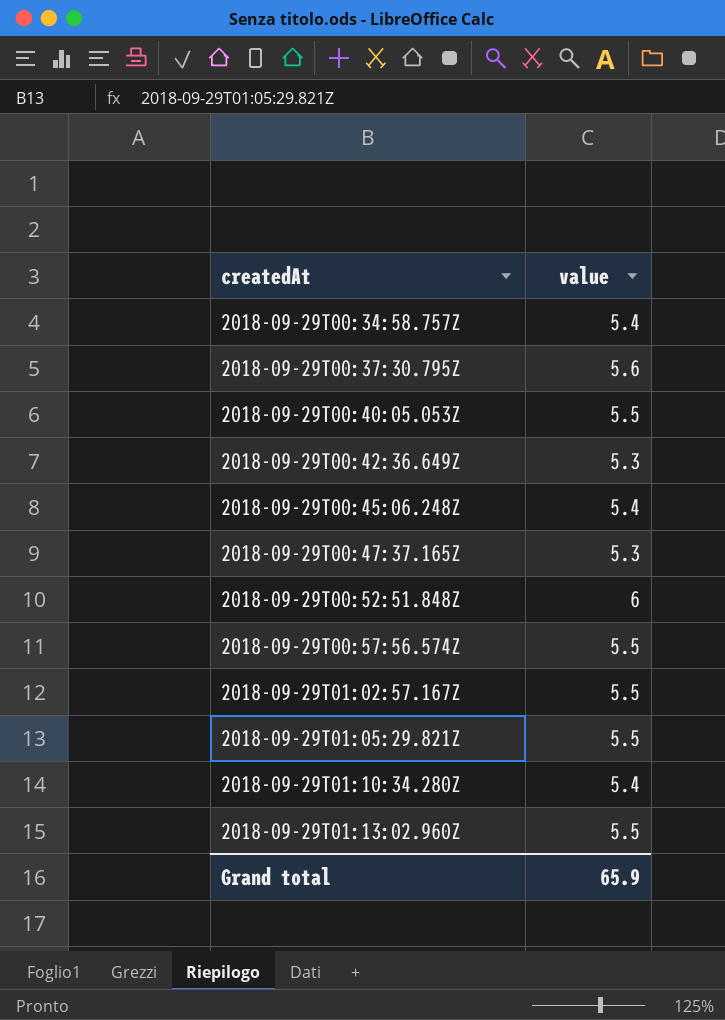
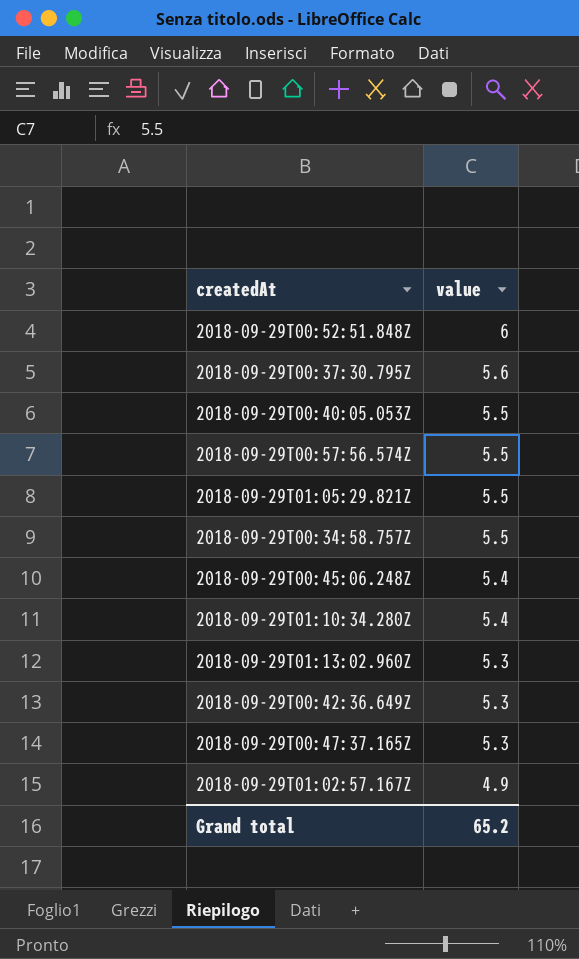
row order: createdAt ascending -> value descending
2018-09-29T00:34:58.757Z | value: 5.4 -> 5.5
2018-09-29T01:13:02.960Z | value: 5.5 -> 5.3
2018-09-29T01:02:57.167Z | value: 5.5 -> 4.9
Grand total | value: 65.9 -> 65.2

